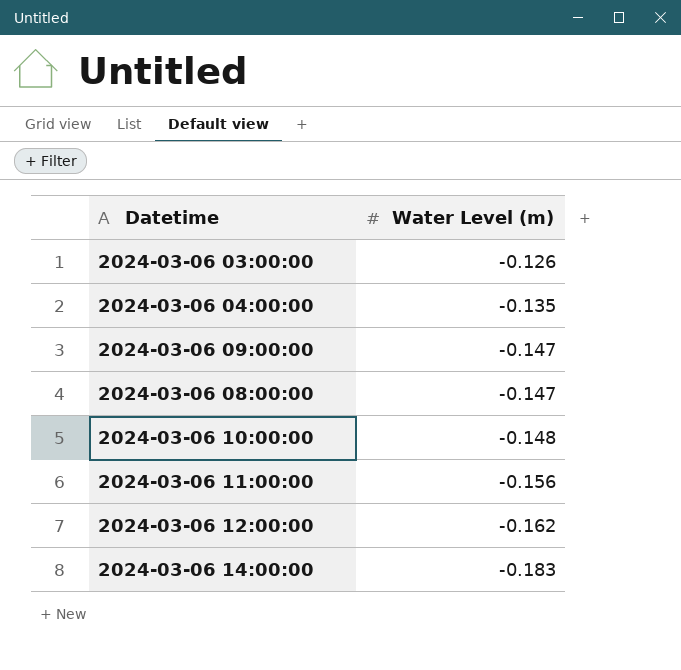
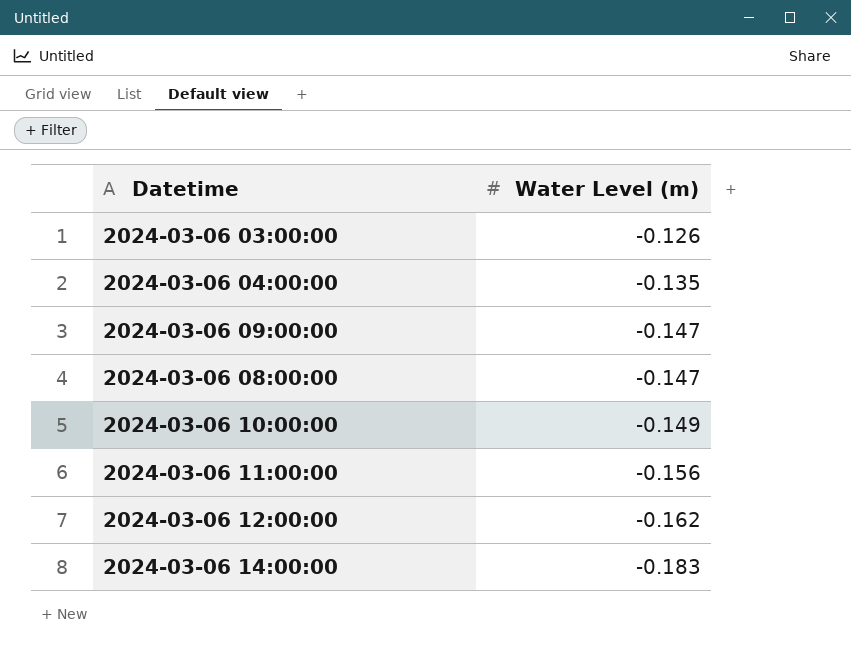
2024-03-06 10:00:00 | Water Level (m): -0.148 -> -0.149

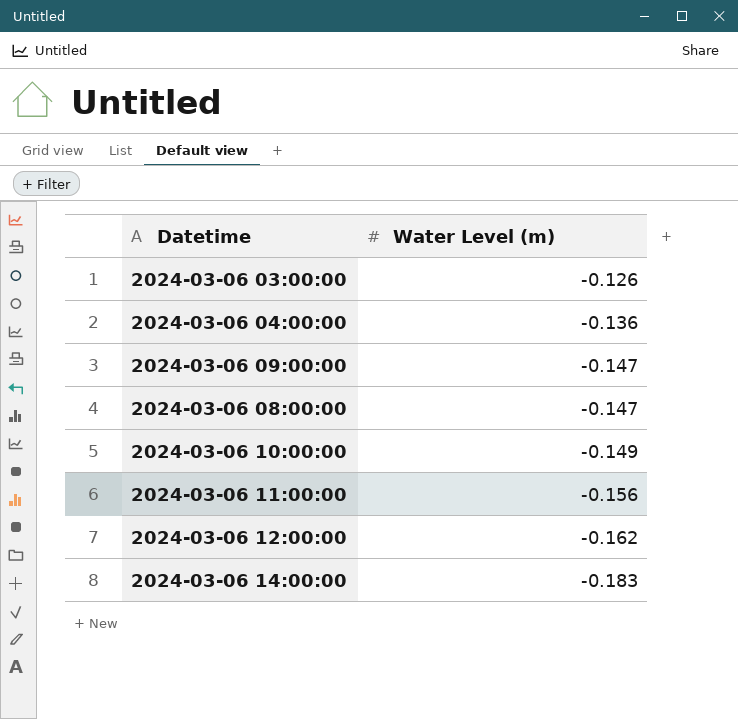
2024-03-06 04:00:00 | Water Level (m): -0.135 -> -0.136

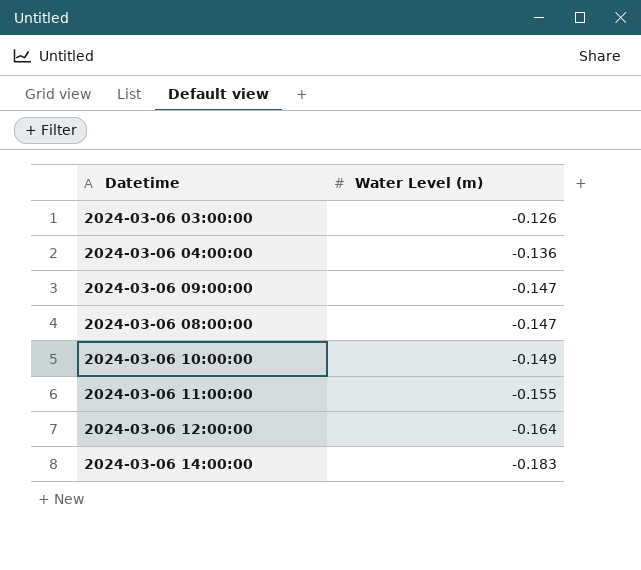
2024-03-06 11:00:00 | Water Level (m): -0.156 -> -0.155
2024-03-06 12:00:00 | Water Level (m): -0.162 -> -0.164

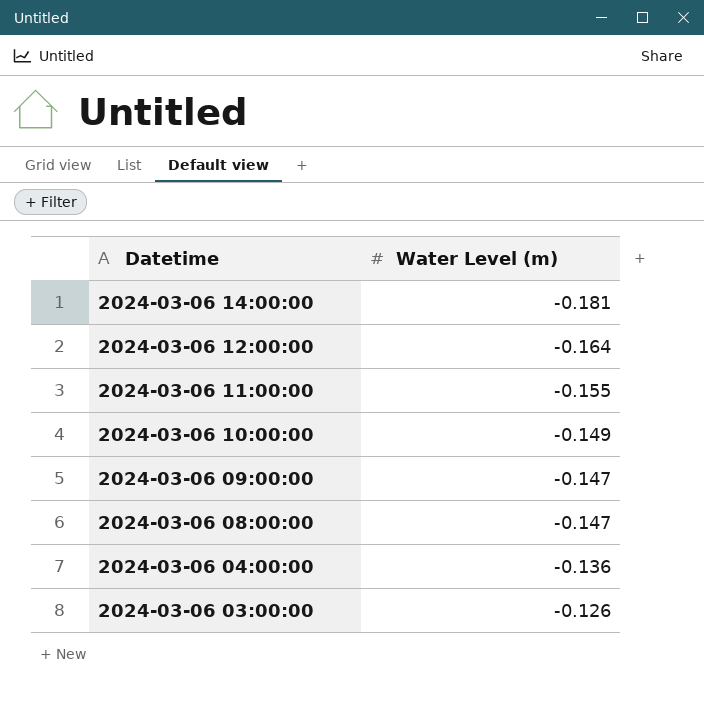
row order: Water Level (m) descending -> Datetime descending
2024-03-06 14:00:00 | Water Level (m): -0.183 -> -0.181

